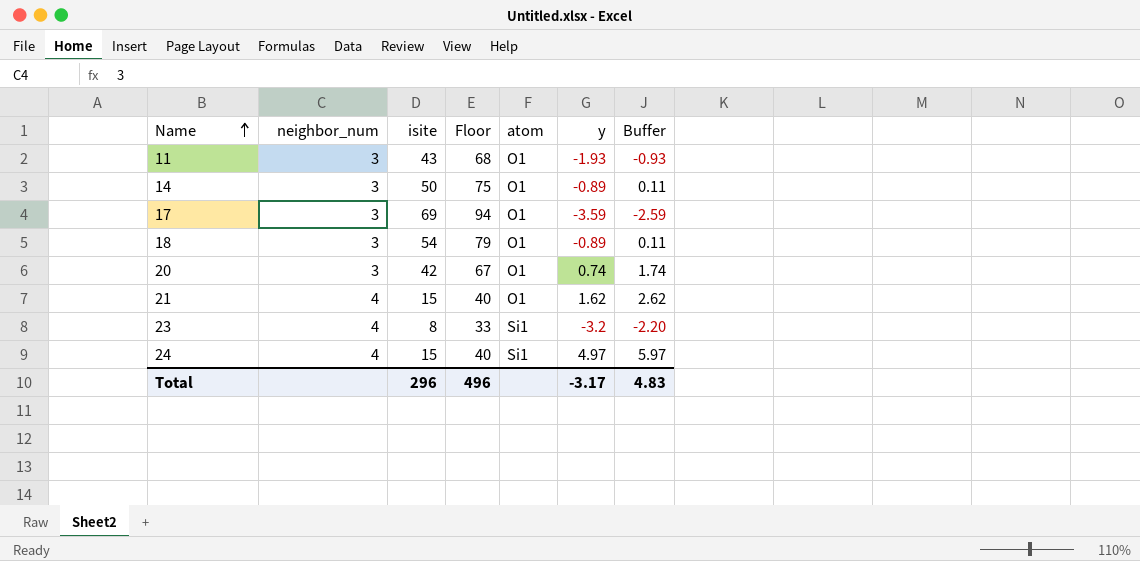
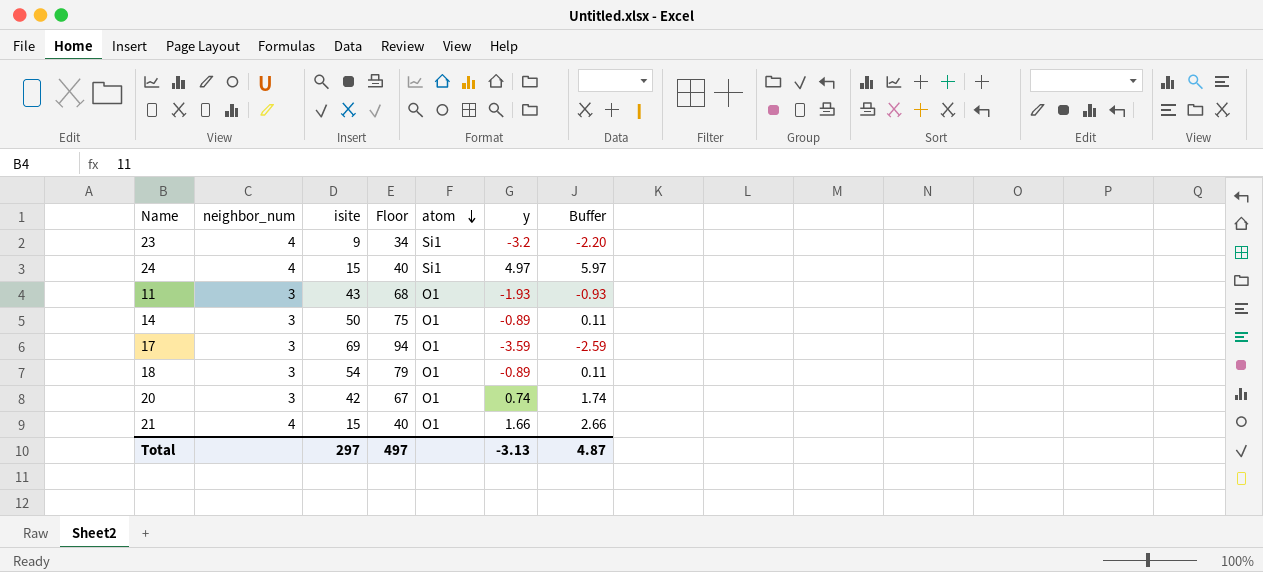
row order: Name ascending -> atom descending
23 | isite: 8 -> 9
23 | Floor: 33 -> 34
21 | y: 1.62 -> 1.66
21 | Buffer: 2.62 -> 2.66
Total | isite: 296 -> 297
Total | Floor: 496 -> 497
Total | y: -3.17 -> -3.13
Total | Buffer: 4.83 -> 4.87

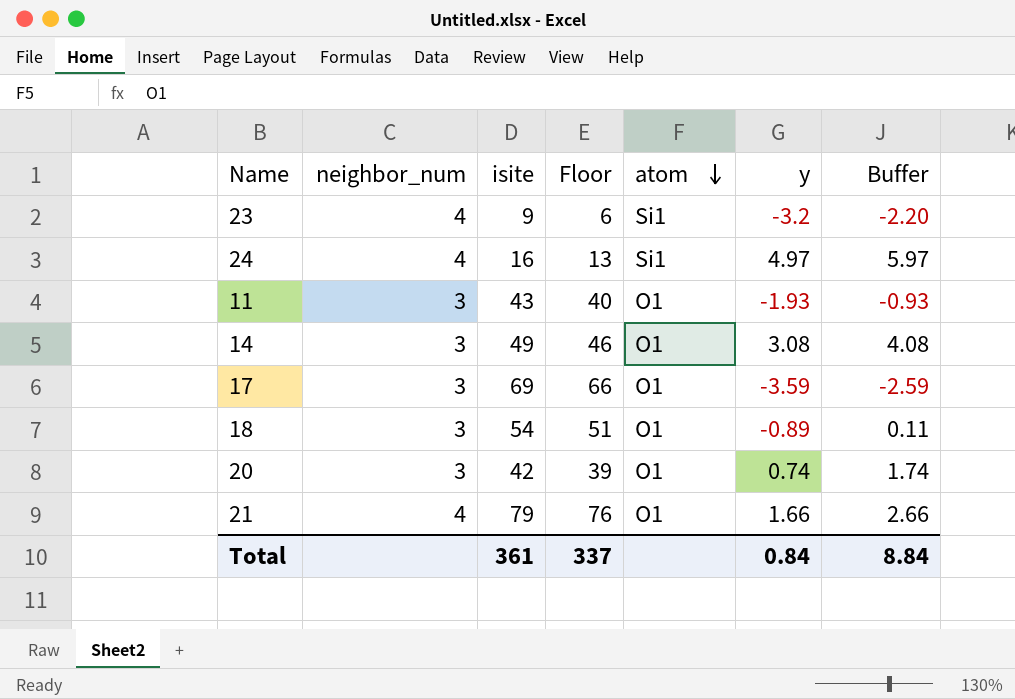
column Floor | formula: [isite] + 25 -> [isite] - 3
24 | isite: 15 -> 16
14 | isite: 50 -> 49
14 | y: -0.89 -> 3.08
14 | Buffer: 0.11 -> 4.08
21 | isite: 15 -> 79
Total | isite: 297 -> 361
Total | Floor: 497 -> 337
Total | y: -3.13 -> 0.84
Total | Buffer: 4.87 -> 8.84

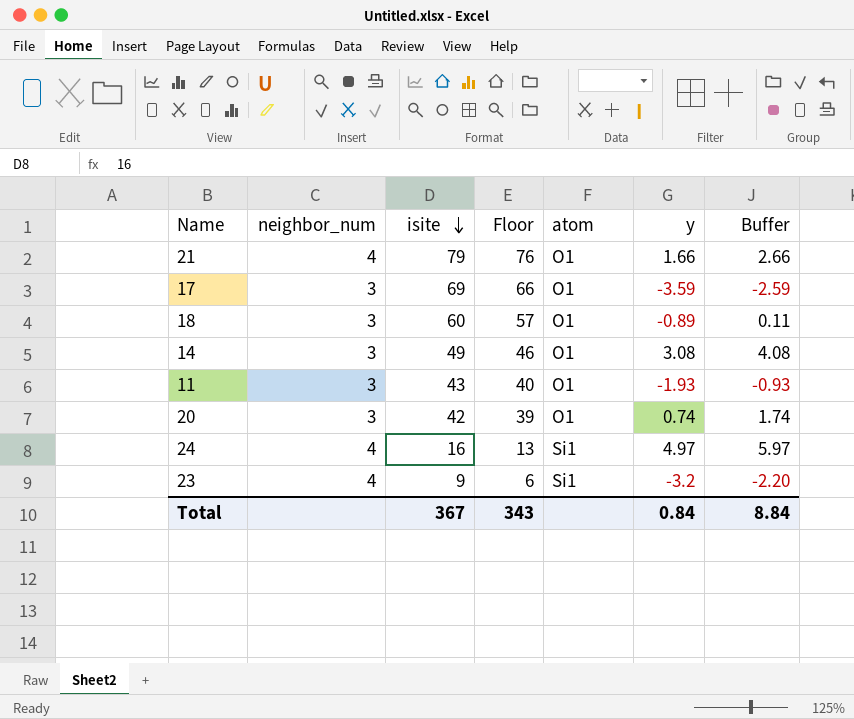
row order: atom descending -> isite descending
18 | isite: 54 -> 60
18 | Floor: 51 -> 57
Total | isite: 361 -> 367
Total | Floor: 337 -> 343

